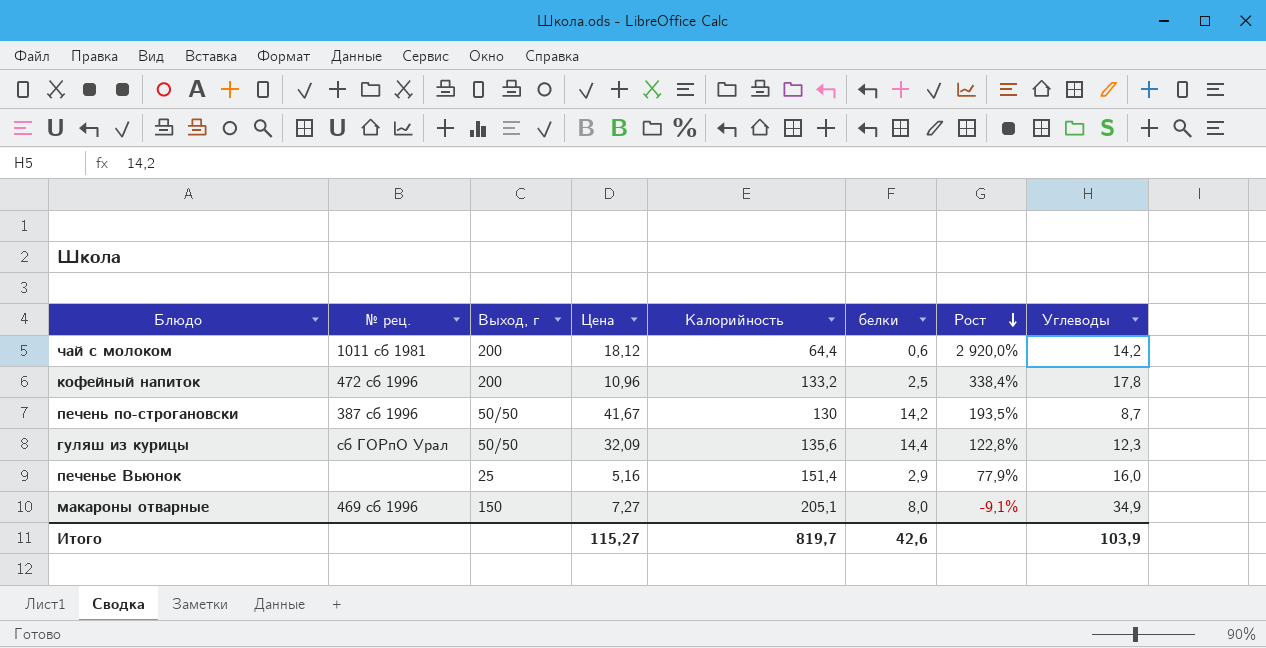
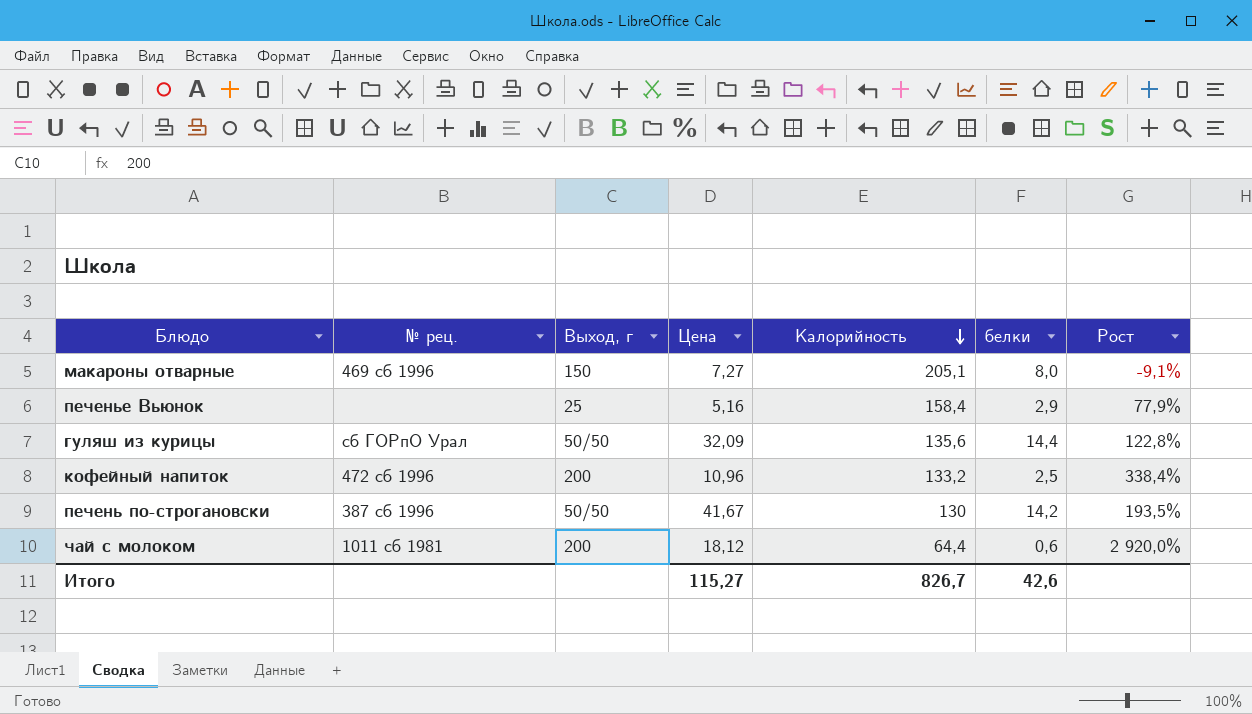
row order: Рост descending -> Калорийность descending
column Углеводы | position: 8 -> none
печенье Вьюнок | Калорийность: 151,4 -> 158,4
Итого | Калорийность: 819,7 -> 826,7

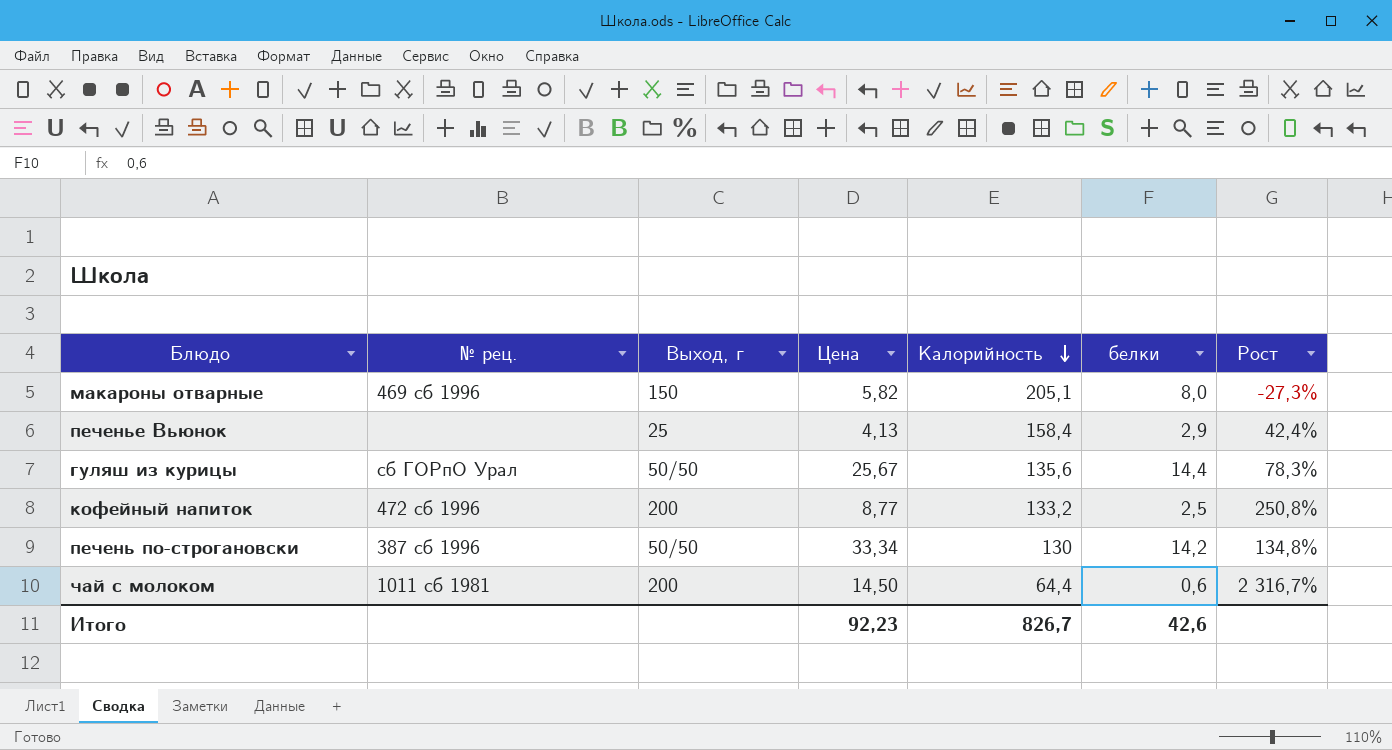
макароны отварные | Цена: 7,27 -> 5,82
макароны отварные | Рост: -9,1% -> -27,3%
печенье Вьюнок | Цена: 5,16 -> 4,13
печенье Вьюнок | Рост: 77,9% -> 42,4%
гуляш из курицы | Цена: 32,09 -> 25,67
гуляш из курицы | Рост: 122,8% -> 78,3%
кофейный напиток | Цена: 10,96 -> 8,77
кофейный напиток | Рост: 338,4% -> 250,8%
печень по-строгановски | Цена: 41,67 -> 33,34
печень по-строгановски | Рост: 193,5% -> 134,8%
чай с молоком | Цена: 18,12 -> 14,50
чай с молоком | Рост: 2 920,0% -> 2 316,7%
Итого | Цена: 115,27 -> 92,23

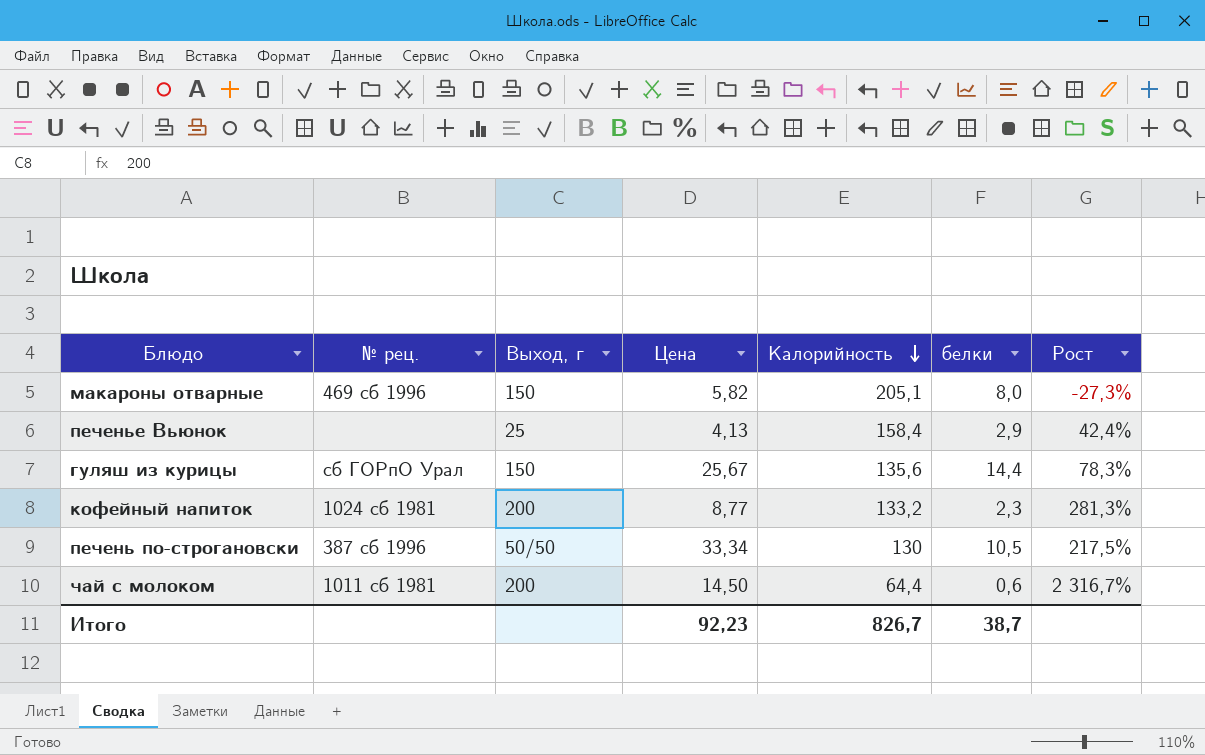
гуляш из курицы | Выход, г: 50/50 -> 150
кофейный напиток | № рец.: 472 сб 1996 -> 1024 сб 1981
кофейный напиток | белки: 2,5 -> 2,3
кофейный напиток | Рост: 250,8% -> 281,3%
печень по-строгановски | белки: 14,2 -> 10,5
печень по-строгановски | Рост: 134,8% -> 217,5%
Итого | белки: 42,6 -> 38,7

